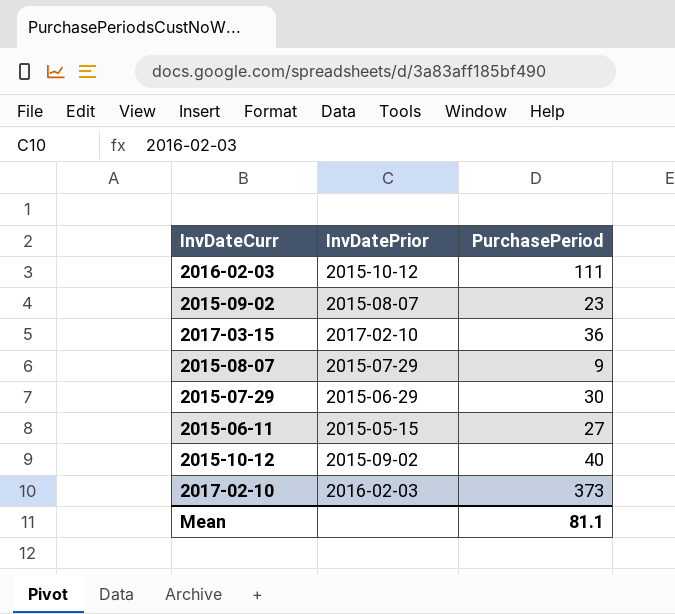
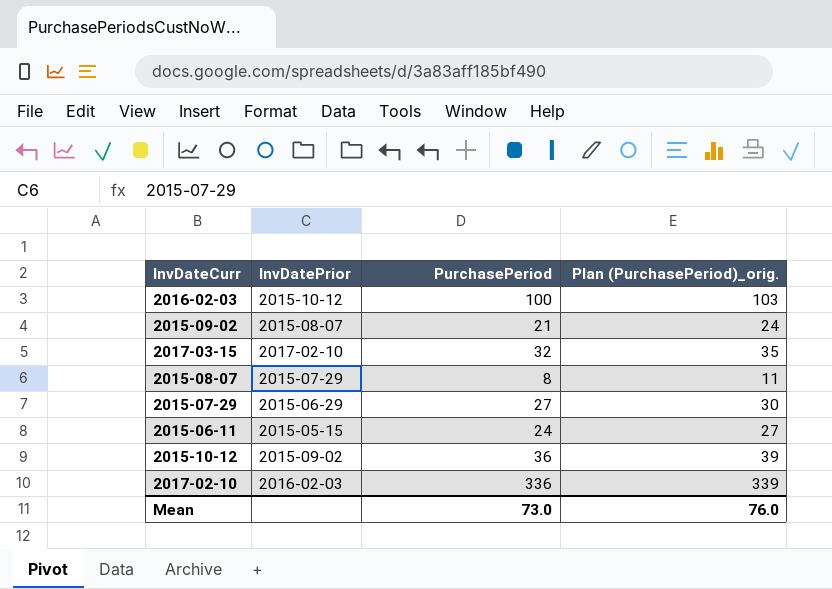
column Plan (PurchasePeriod)_orig. | formula: none -> [PurchasePeriod] + 3
2016-02-03 | PurchasePeriod: 111 -> 100
2015-09-02 | PurchasePeriod: 23 -> 21
2017-03-15 | PurchasePeriod: 36 -> 32
2015-08-07 | PurchasePeriod: 9 -> 8
2015-07-29 | PurchasePeriod: 30 -> 27
2015-06-11 | PurchasePeriod: 27 -> 24
2015-10-12 | PurchasePeriod: 40 -> 36
2017-02-10 | PurchasePeriod: 373 -> 336
Mean | PurchasePeriod: 81.1 -> 73.0

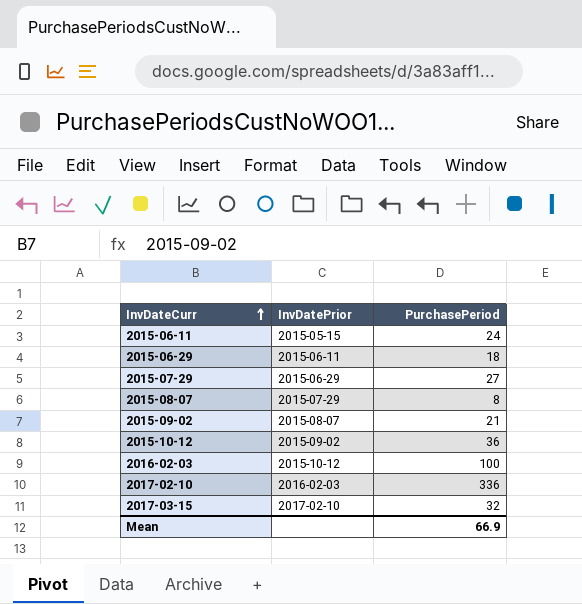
row order: none -> InvDateCurr ascending
column Plan (PurchasePeriod)_orig. | formula: [PurchasePeriod] + 3 -> none
row 2015-06-29: none -> 2015-06-11 | 18
Mean | PurchasePeriod: 73.0 -> 66.9

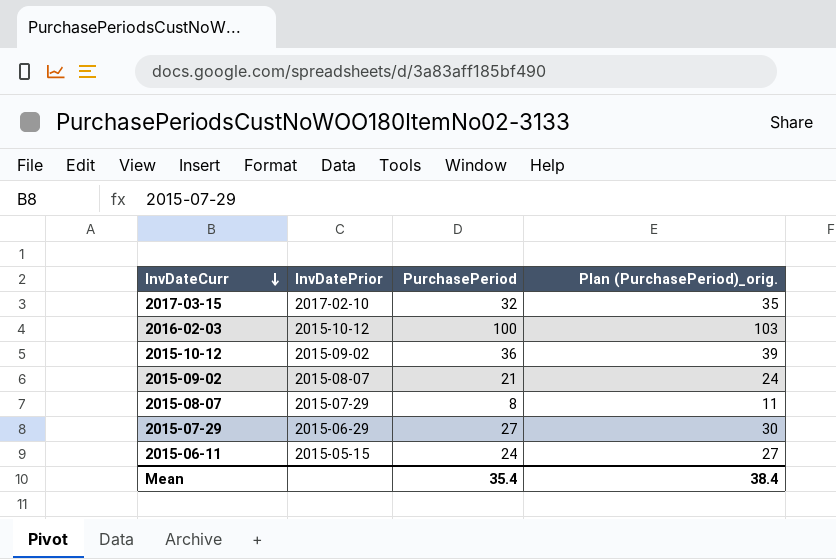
row order: InvDateCurr ascending -> InvDateCurr descending
column Plan (PurchasePeriod)_orig. | formula: none -> [PurchasePeriod] + 3
row 2015-06-29: 2015-06-11 | 18 -> none
row 2017-02-10: 2016-02-03 | 336 -> none
Mean | PurchasePeriod: 66.9 -> 35.4

